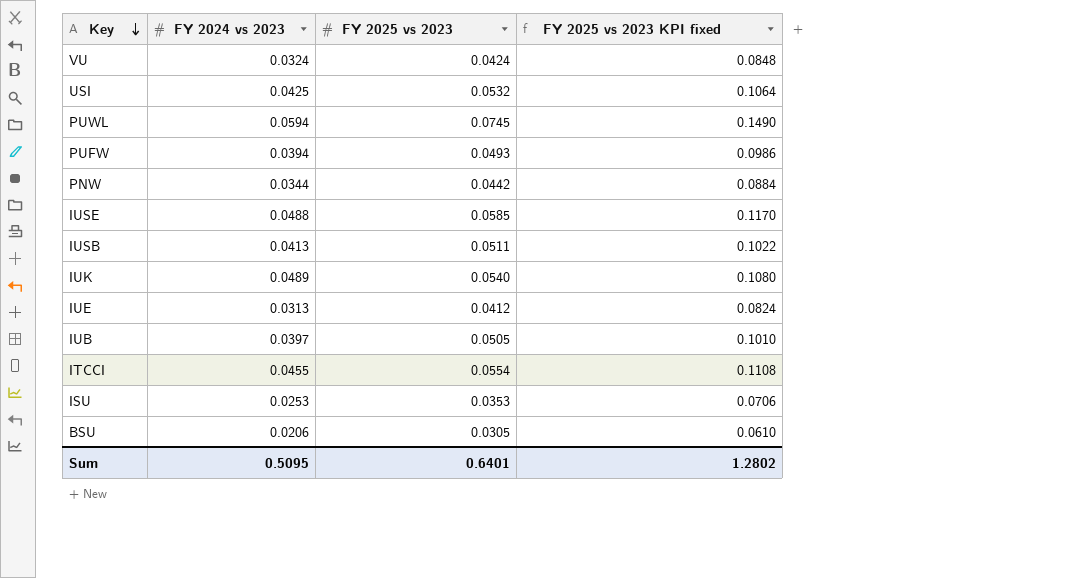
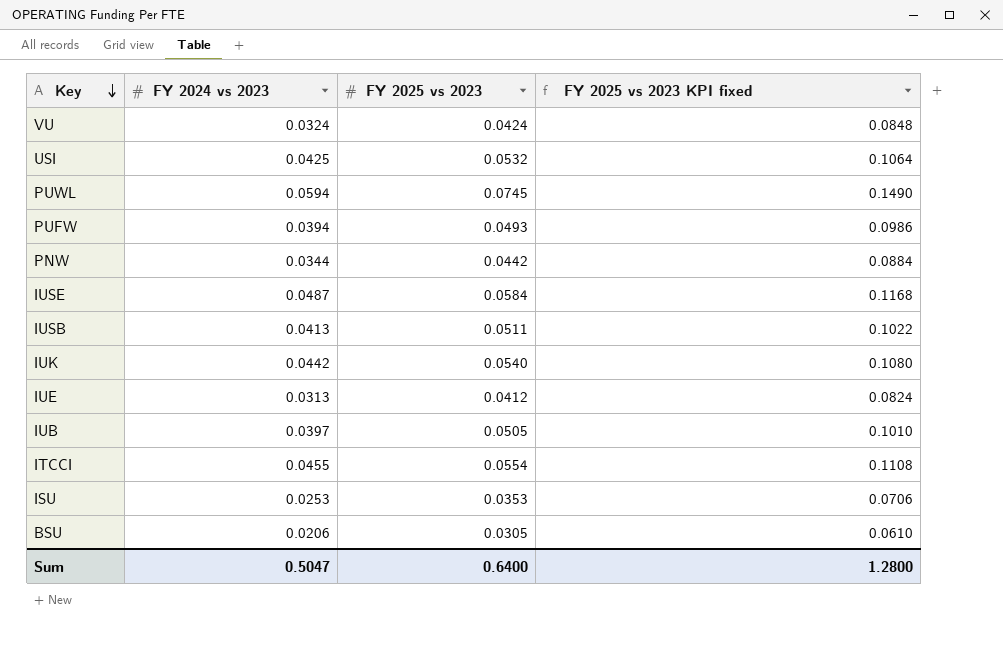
IUSE | FY 2024 vs 2023: 0.0488 -> 0.0487
IUSE | FY 2025 vs 2023: 0.0585 -> 0.0584
IUSE | FY 2025 vs 2023 KPI fixed: 0.1170 -> 0.1168
IUK | FY 2024 vs 2023: 0.0489 -> 0.0442
Sum | FY 2024 vs 2023: 0.5095 -> 0.5047
Sum | FY 2025 vs 2023: 0.6401 -> 0.6400
Sum | FY 2025 vs 2023 KPI fixed: 1.2802 -> 1.2800

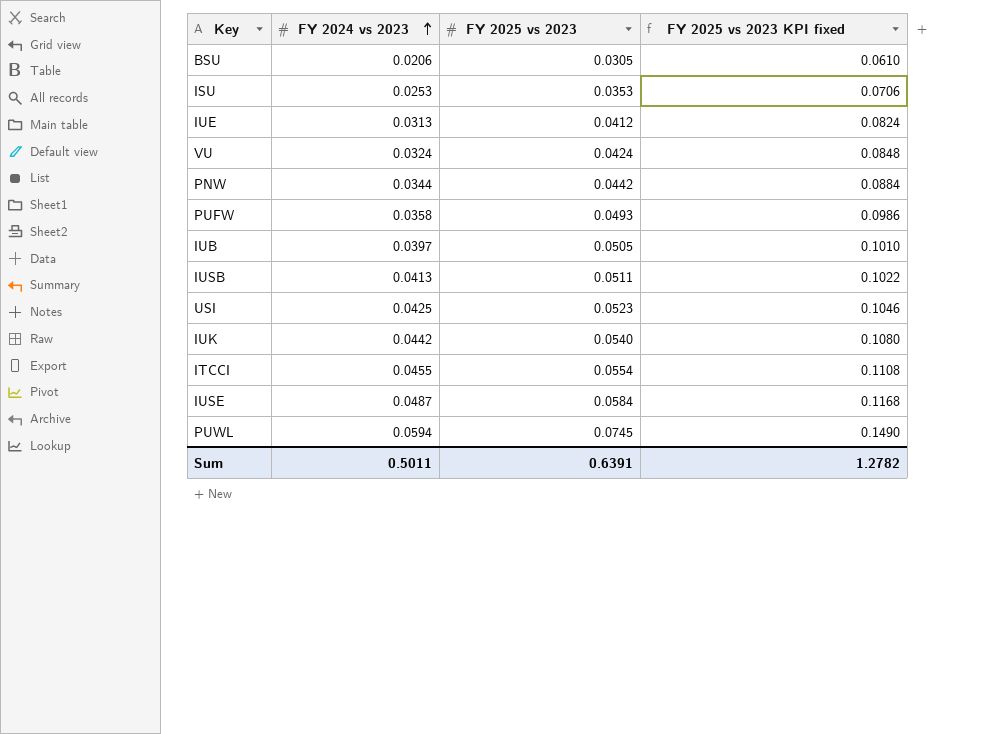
row order: Key descending -> FY 2024 vs 2023 ascending
PUFW | FY 2024 vs 2023: 0.0394 -> 0.0358
USI | FY 2025 vs 2023: 0.0532 -> 0.0523
USI | FY 2025 vs 2023 KPI fixed: 0.1064 -> 0.1046
Sum | FY 2024 vs 2023: 0.5047 -> 0.5011
Sum | FY 2025 vs 2023: 0.6400 -> 0.6391
Sum | FY 2025 vs 2023 KPI fixed: 1.2800 -> 1.2782

